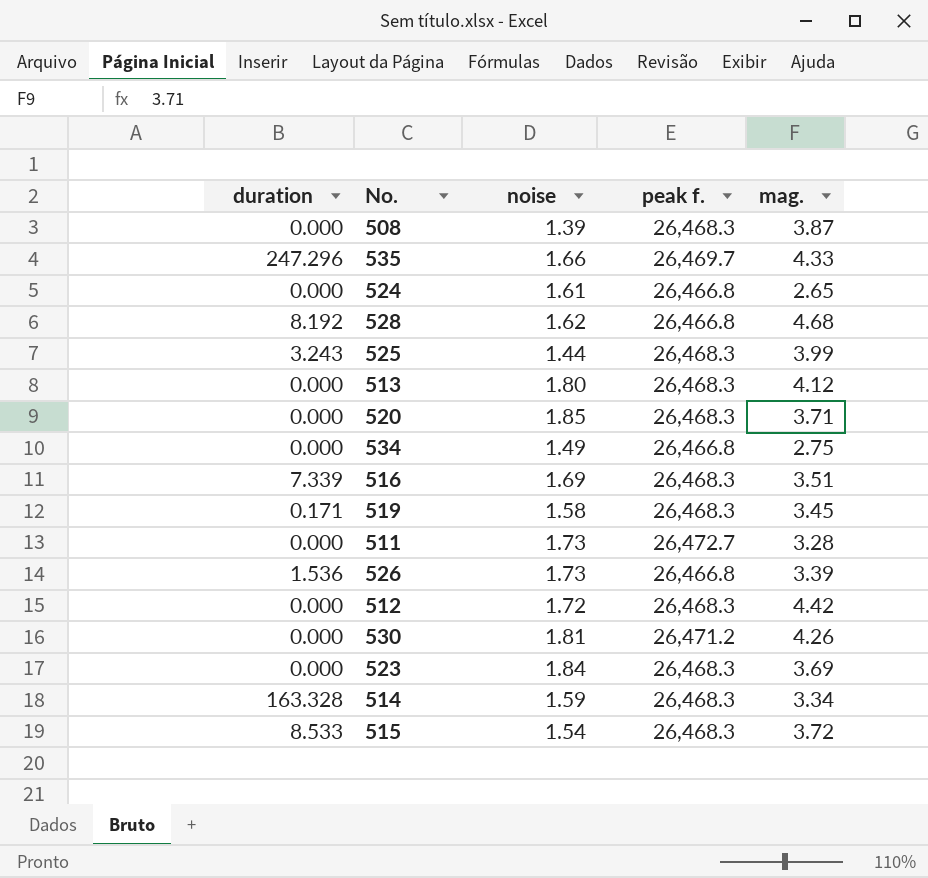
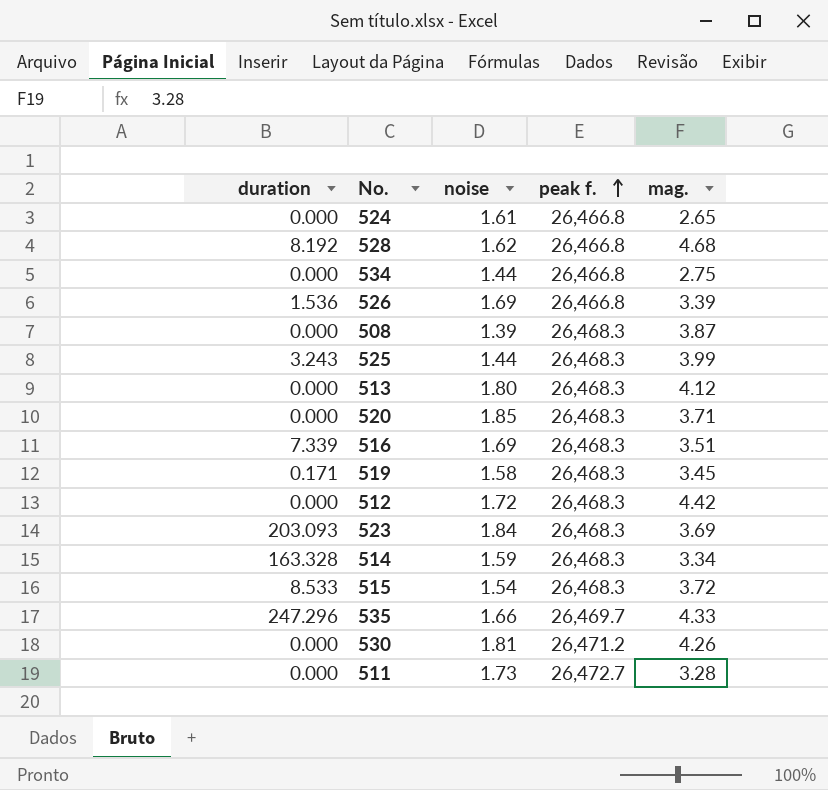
row order: none -> peak f. ascending
534 | noise: 1.49 -> 1.44
526 | noise: 1.73 -> 1.69
523 | duration: 0.000 -> 203.093

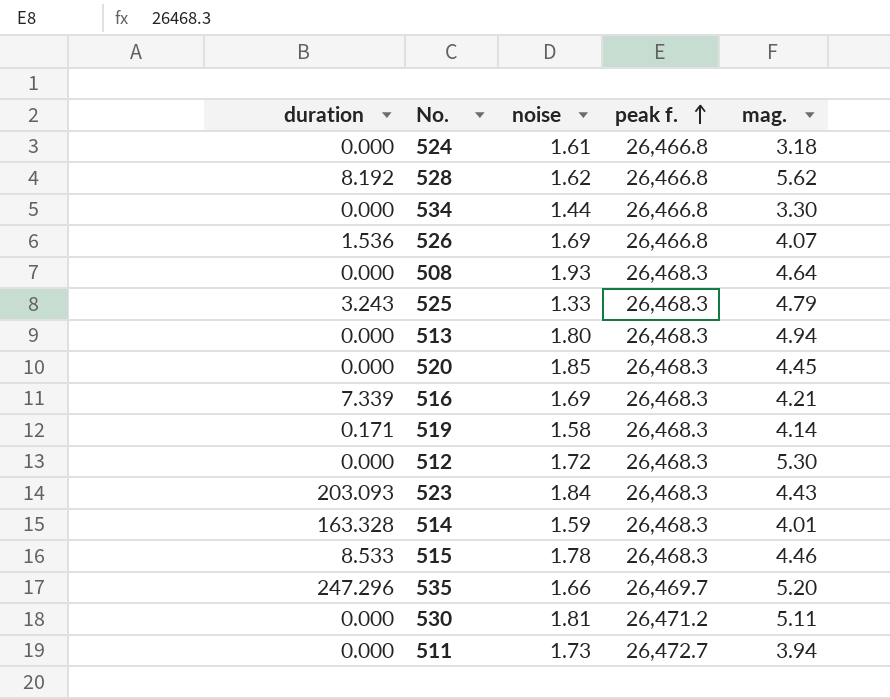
524 | mag.: 2.65 -> 3.18
528 | mag.: 4.68 -> 5.62
534 | mag.: 2.75 -> 3.30
526 | mag.: 3.39 -> 4.07
508 | noise: 1.39 -> 1.93
508 | mag.: 3.87 -> 4.64
525 | noise: 1.44 -> 1.33
525 | mag.: 3.99 -> 4.79
513 | mag.: 4.12 -> 4.94
520 | mag.: 3.71 -> 4.45
516 | mag.: 3.51 -> 4.21
519 | mag.: 3.45 -> 4.14
512 | mag.: 4.42 -> 5.30
523 | mag.: 3.69 -> 4.43
514 | mag.: 3.34 -> 4.01
515 | noise: 1.54 -> 1.78
515 | mag.: 3.72 -> 4.46
535 | mag.: 4.33 -> 5.20
530 | mag.: 4.26 -> 5.11
511 | mag.: 3.28 -> 3.94

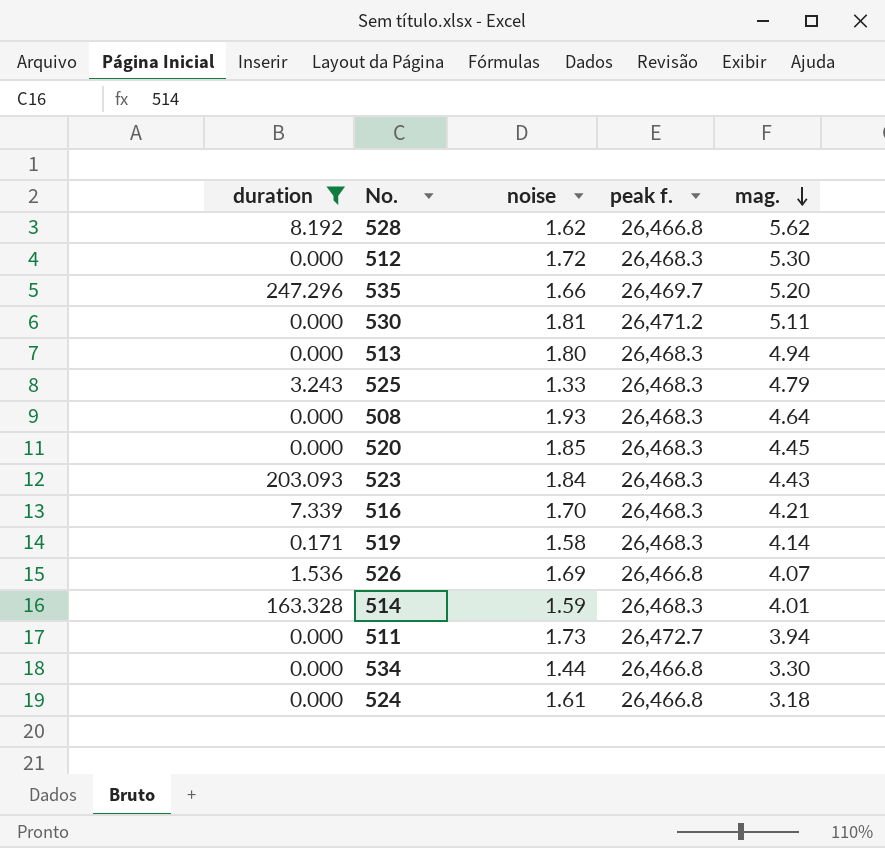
filter: none -> duration != 8.533
row order: peak f. ascending -> mag. descending
516 | noise: 1.69 -> 1.70

